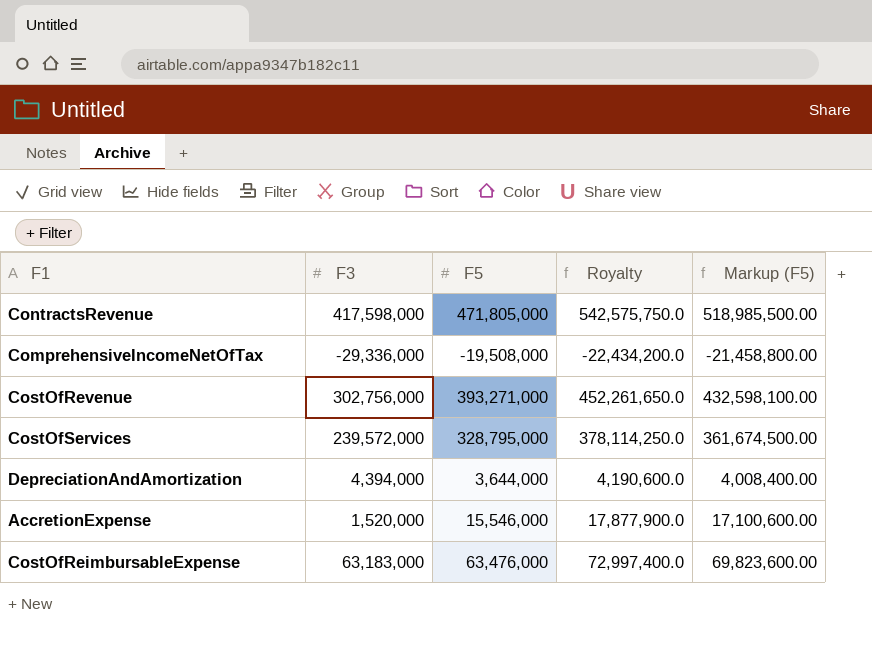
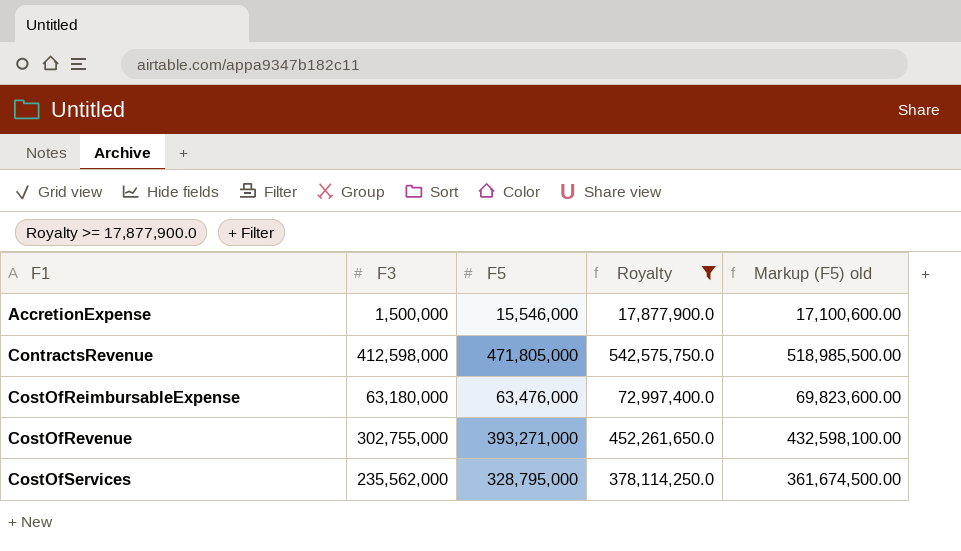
filter: none -> Royalty >= 17,877,900.0
row order: none -> F1 ascending
column name: Markup (F5) -> Markup (F5) old
AccretionExpense | F3: 1,520,000 -> 1,500,000
ContractsRevenue | F3: 417,598,000 -> 412,598,000
CostOfReimbursableExpense | F3: 63,183,000 -> 63,180,000
CostOfRevenue | F3: 302,756,000 -> 302,755,000
CostOfServices | F3: 239,572,000 -> 235,562,000

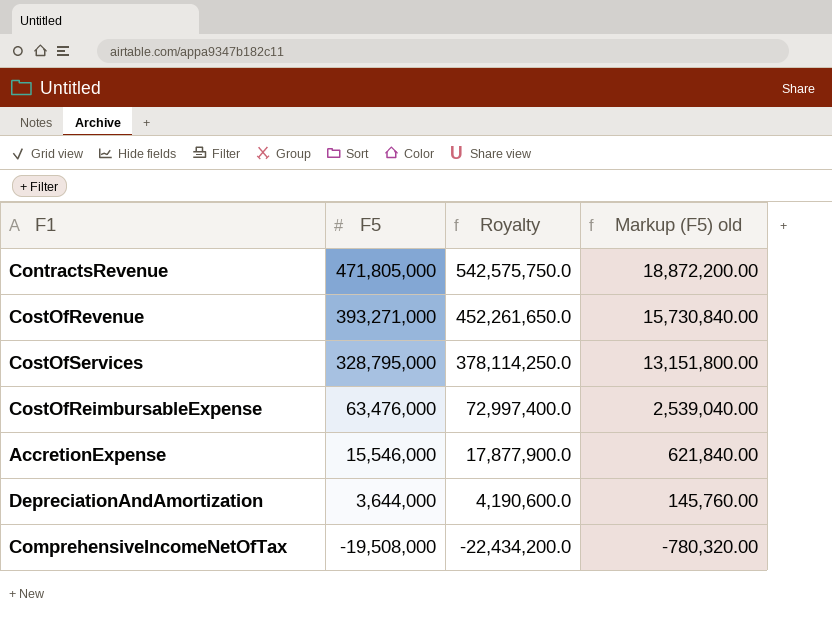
filter: Royalty >= 17,877,900.0 -> none
row order: F1 ascending -> F5 descending
column F3 | position: 2 -> none
column Markup (F5) old | formula: [F5] * 1.1 -> [F5] * 0.04

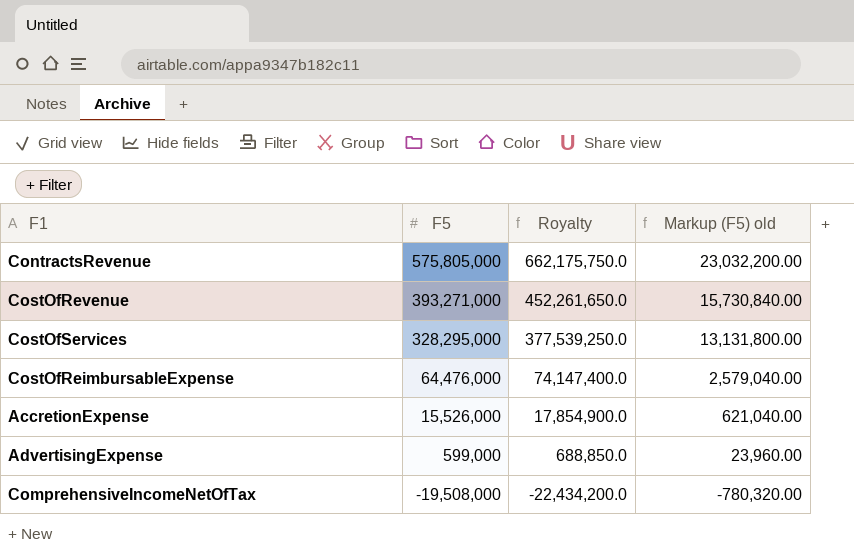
row DepreciationAndAmortization: 3,644,000 | 4,190,600.0 | 145,760.00 -> none
ContractsRevenue | F5: 471,805,000 -> 575,805,000
ContractsRevenue | Royalty: 542,575,750.0 -> 662,175,750.0
ContractsRevenue | Markup (F5) old: 18,872,200.00 -> 23,032,200.00
CostOfServices | F5: 328,795,000 -> 328,295,000
CostOfServices | Royalty: 378,114,250.0 -> 377,539,250.0
CostOfServices | Markup (F5) old: 13,151,800.00 -> 13,131,800.00
CostOfReimbursableExpense | F5: 63,476,000 -> 64,476,000
CostOfReimbursableExpense | Royalty: 72,997,400.0 -> 74,147,400.0
CostOfReimbursableExpense | Markup (F5) old: 2,539,040.00 -> 2,579,040.00
AccretionExpense | F5: 15,546,000 -> 15,526,000
AccretionExpense | Royalty: 17,877,900.0 -> 17,854,900.0
AccretionExpense | Markup (F5) old: 621,840.00 -> 621,040.00
row AdvertisingExpense: none -> 599,000 | 688,850.0 | 23,960.00

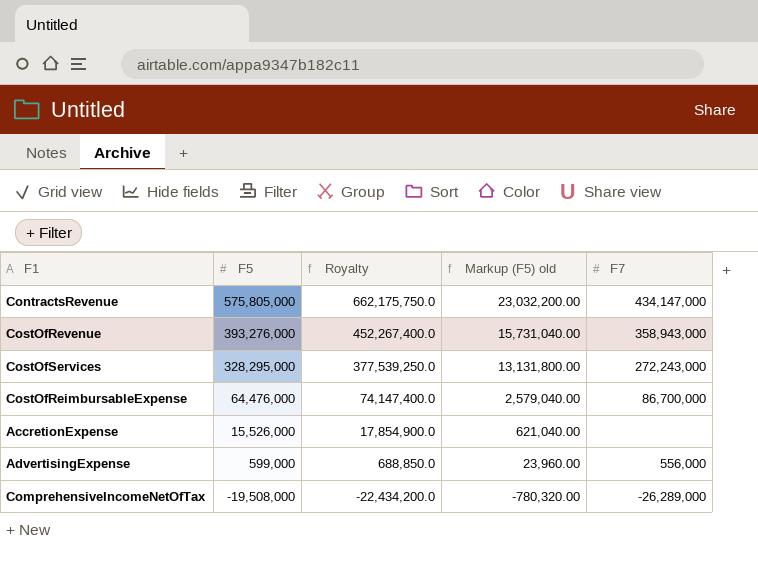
column F7 | position: none -> 5
CostOfRevenue | F5: 393,271,000 -> 393,276,000
CostOfRevenue | Royalty: 452,261,650.0 -> 452,267,400.0
CostOfRevenue | Markup (F5) old: 15,730,840.00 -> 15,731,040.00

